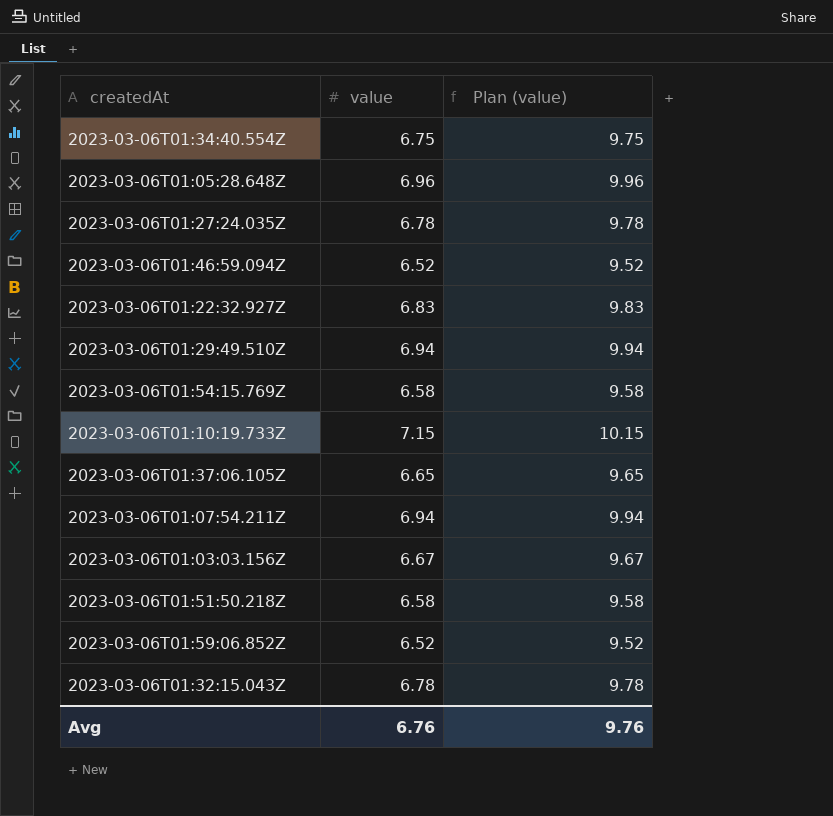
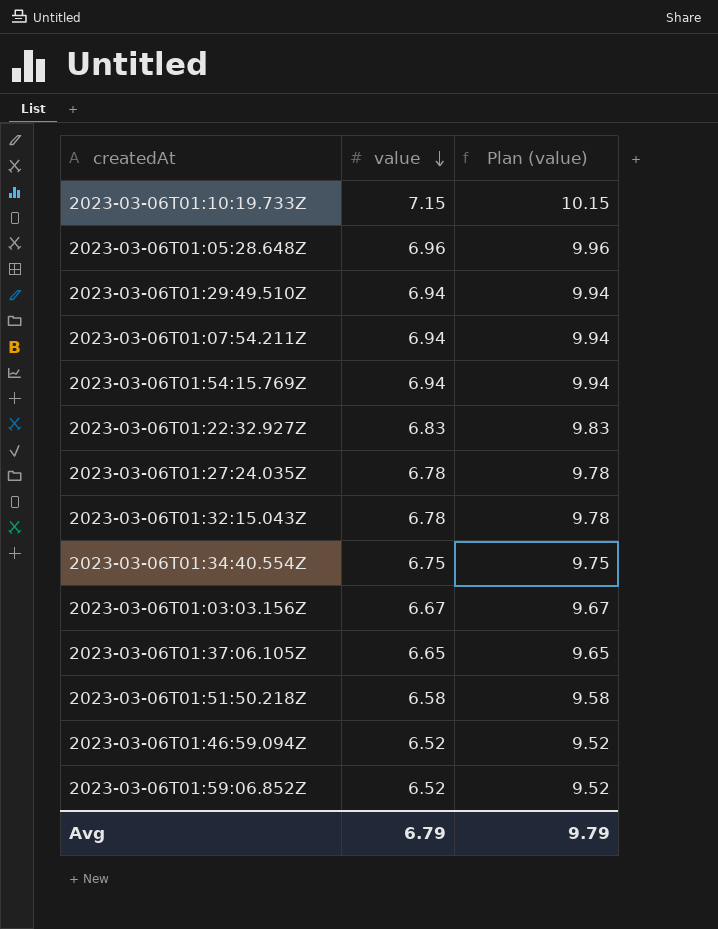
row order: none -> value descending
2023-03-06T01:54:15.769Z | value: 6.58 -> 6.94
2023-03-06T01:54:15.769Z | Plan (value): 9.58 -> 9.94
Avg | value: 6.76 -> 6.79
Avg | Plan (value): 9.76 -> 9.79

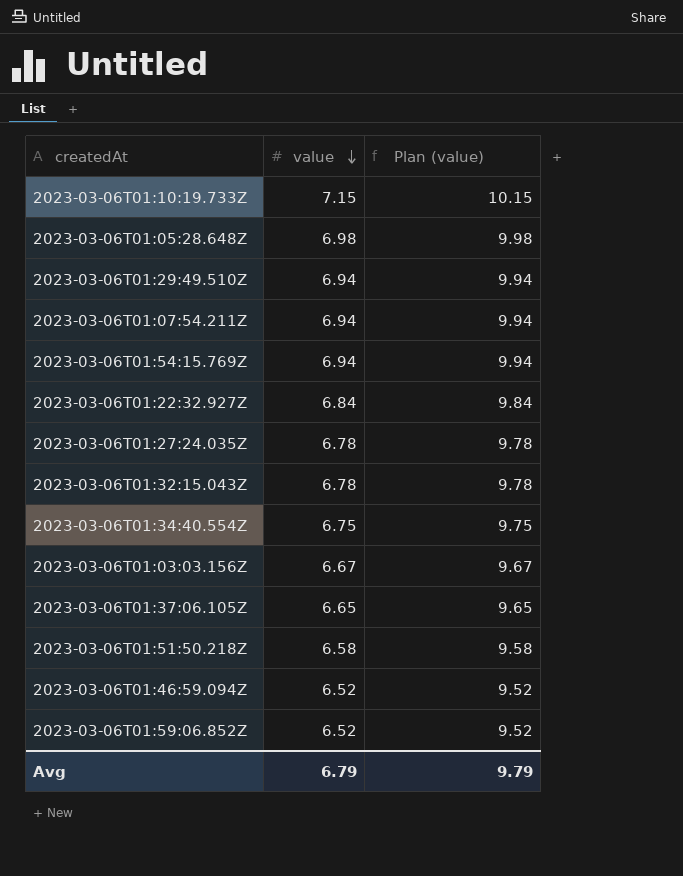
2023-03-06T01:05:28.648Z | value: 6.96 -> 6.98
2023-03-06T01:05:28.648Z | Plan (value): 9.96 -> 9.98
2023-03-06T01:22:32.927Z | value: 6.83 -> 6.84
2023-03-06T01:22:32.927Z | Plan (value): 9.83 -> 9.84

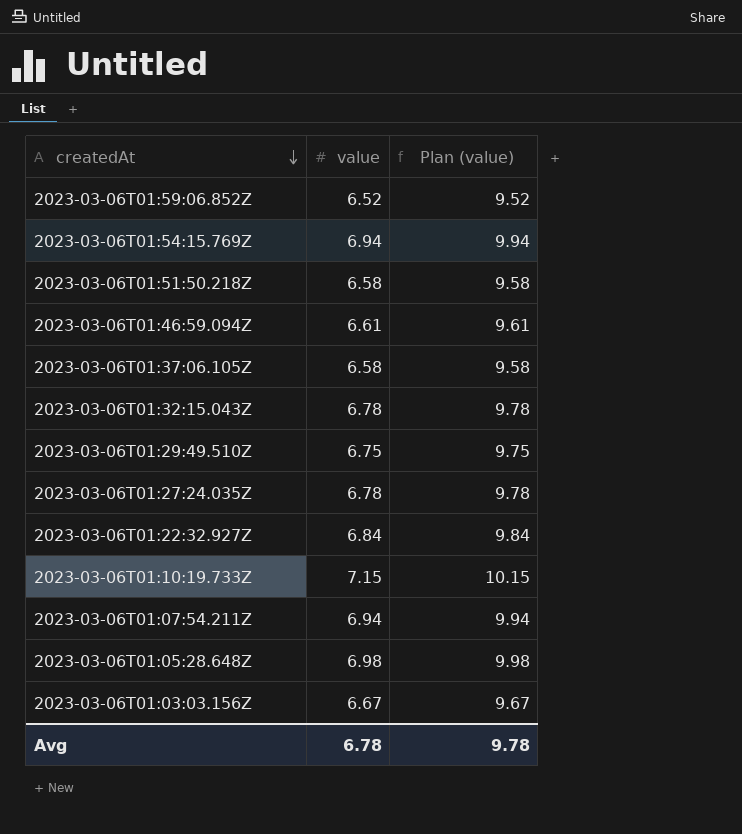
row order: value descending -> createdAt descending
row 2023-03-06T01:34:40.554Z: 6.75 | 9.75 -> none
2023-03-06T01:46:59.094Z | value: 6.52 -> 6.61
2023-03-06T01:46:59.094Z | Plan (value): 9.52 -> 9.61
2023-03-06T01:37:06.105Z | value: 6.65 -> 6.58
2023-03-06T01:37:06.105Z | Plan (value): 9.65 -> 9.58
2023-03-06T01:29:49.510Z | value: 6.94 -> 6.75
2023-03-06T01:29:49.510Z | Plan (value): 9.94 -> 9.75
Avg | value: 6.79 -> 6.78
Avg | Plan (value): 9.79 -> 9.78

